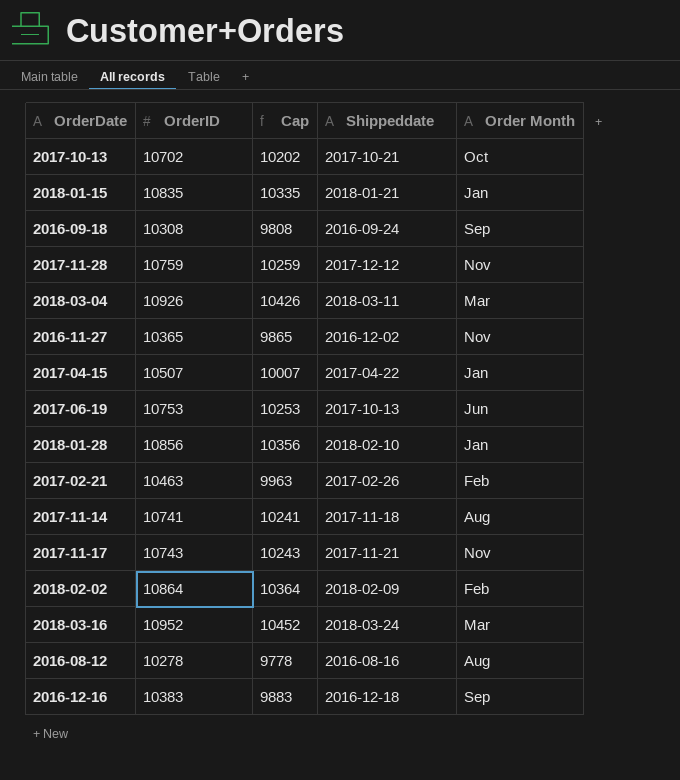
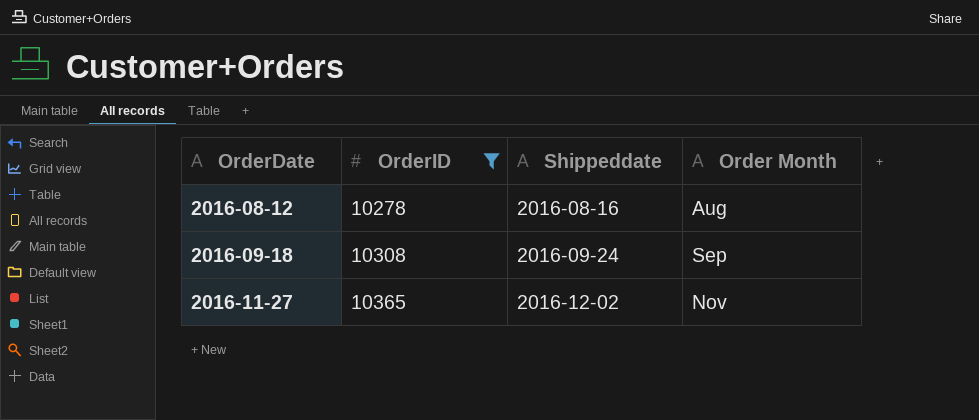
filter: none -> OrderID <= 10365
row order: none -> OrderDate ascending
column Cap | formula: [OrderID] - 500 -> none

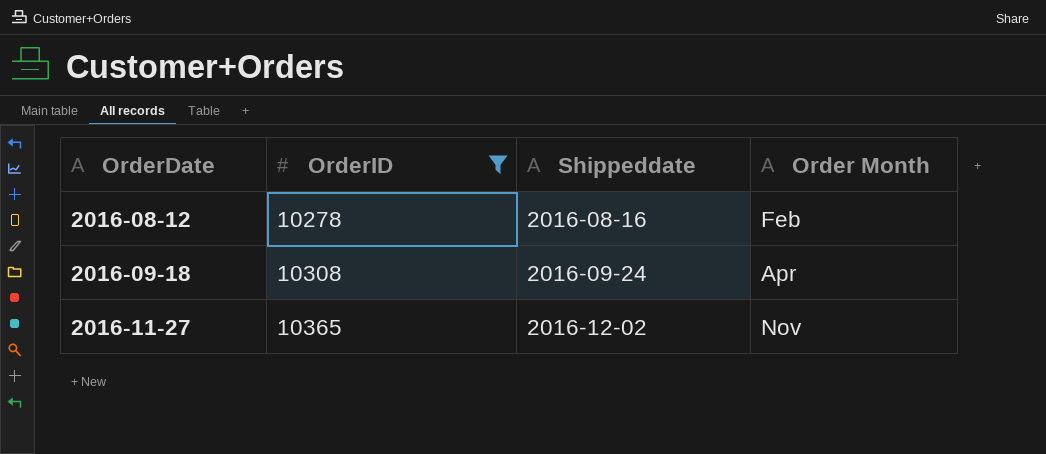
2016-08-12 | Order Month: Aug -> Feb
2016-09-18 | Order Month: Sep -> Apr

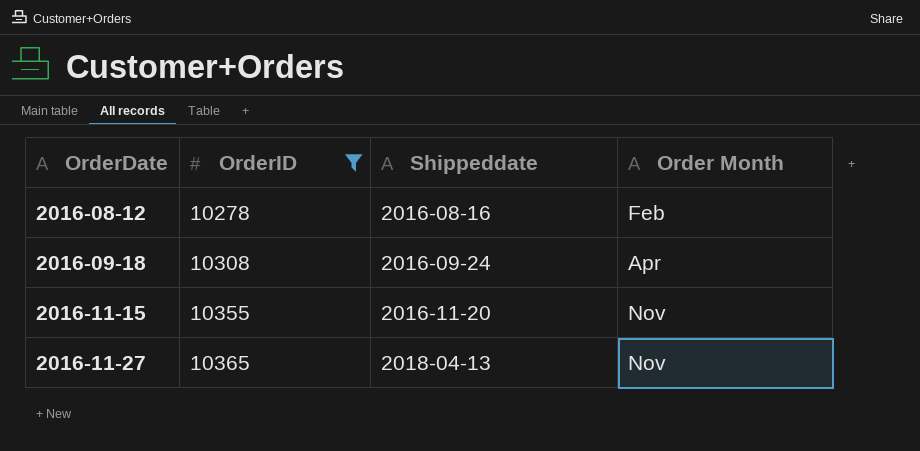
row 2016-11-15: none -> 10355 | 2016-11-20 | Nov
2016-11-27 | Shippeddate: 2016-12-02 -> 2018-04-13

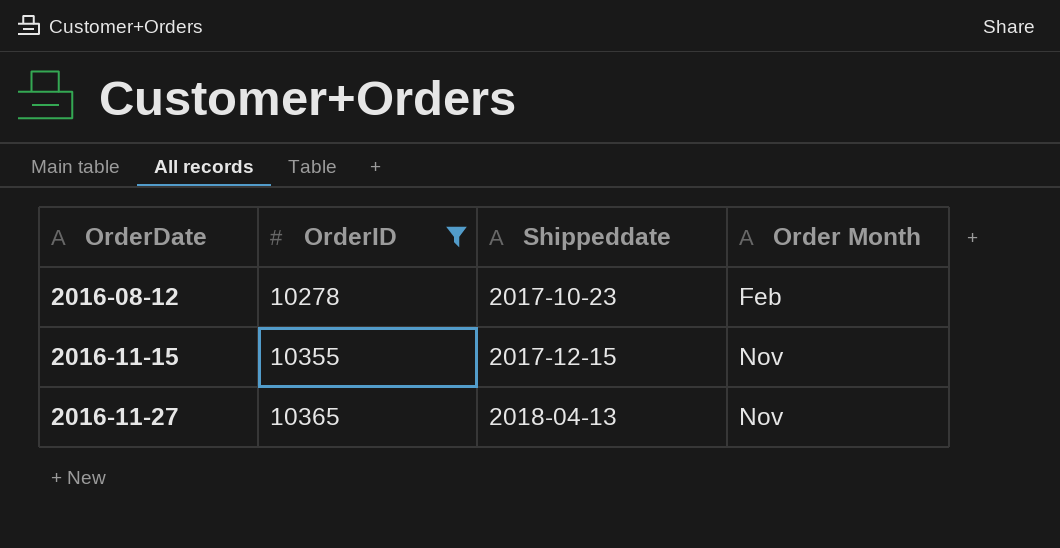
row 2016-09-18: 10308 | 2016-09-24 | Apr -> none
2016-08-12 | Shippeddate: 2016-08-16 -> 2017-10-23
2016-11-15 | Shippeddate: 2016-11-20 -> 2017-12-15

